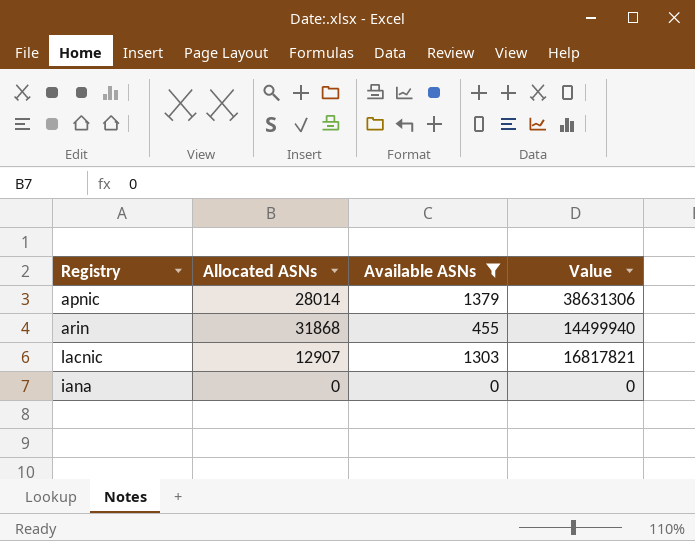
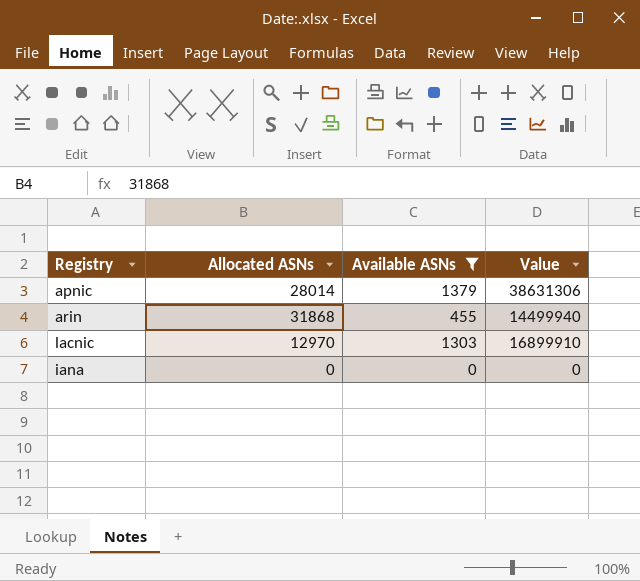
lacnic | Allocated ASNs: 12907 -> 12970
lacnic | Value: 16817821 -> 16899910

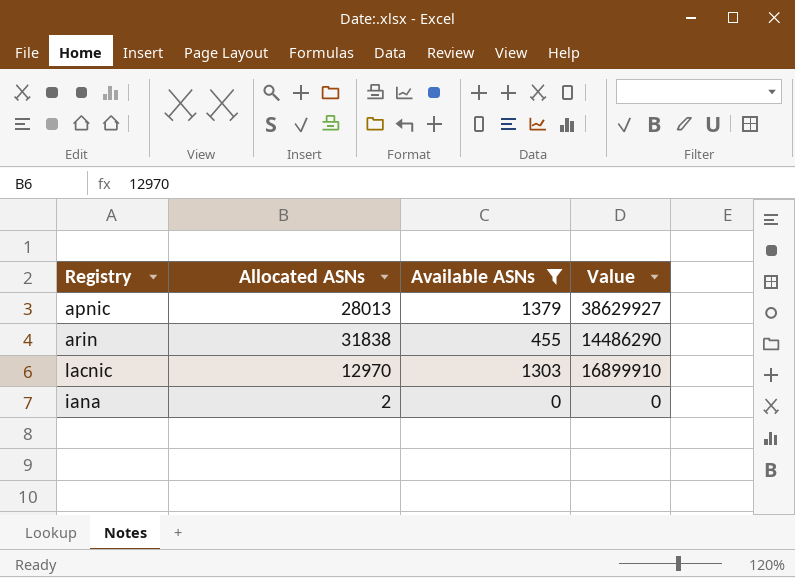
apnic | Allocated ASNs: 28014 -> 28013
apnic | Value: 38631306 -> 38629927
arin | Allocated ASNs: 31868 -> 31838
arin | Value: 14499940 -> 14486290
iana | Allocated ASNs: 0 -> 2

